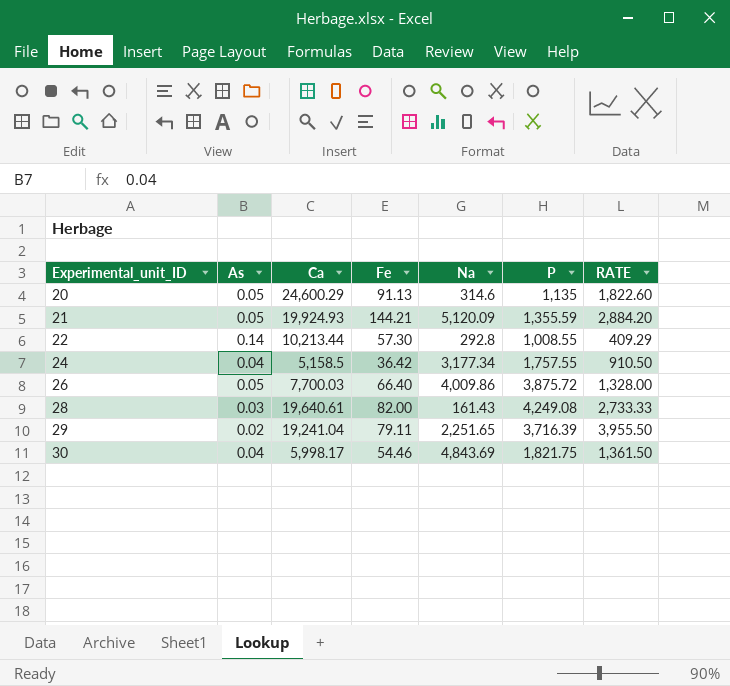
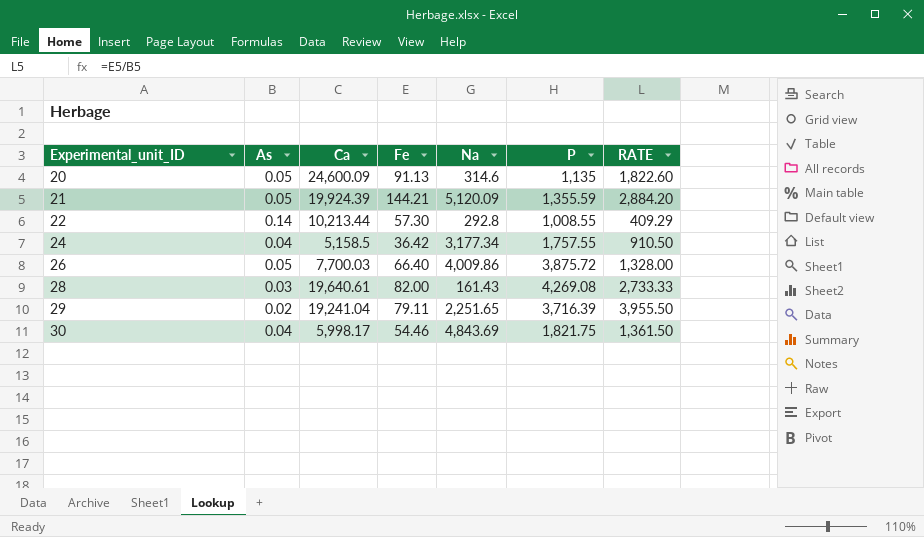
20 | Ca: 24,600.29 -> 24,600.09
21 | Ca: 19,924.93 -> 19,924.39
28 | P: 4,249.08 -> 4,269.08

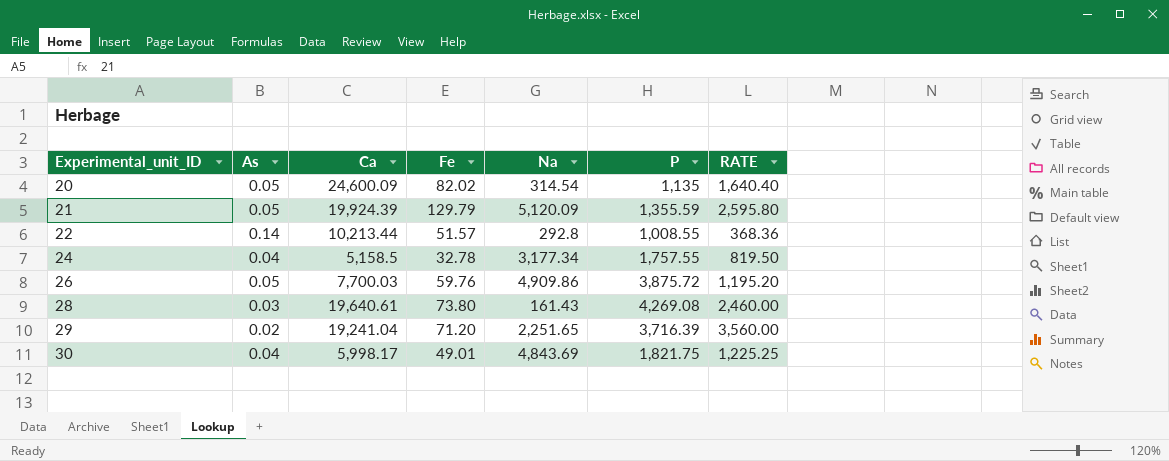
20 | Fe: 91.13 -> 82.02
20 | Na: 314.6 -> 314.54
20 | RATE: 1,822.60 -> 1,640.40
21 | Fe: 144.21 -> 129.79
21 | RATE: 2,884.20 -> 2,595.80
22 | Fe: 57.30 -> 51.57
22 | RATE: 409.29 -> 368.36
24 | Fe: 36.42 -> 32.78
24 | RATE: 910.50 -> 819.50
26 | Fe: 66.40 -> 59.76
26 | Na: 4,009.86 -> 4,909.86
26 | RATE: 1,328.00 -> 1,195.20
28 | Fe: 82.00 -> 73.80
28 | RATE: 2,733.33 -> 2,460.00
29 | Fe: 79.11 -> 71.20
29 | RATE: 3,955.50 -> 3,560.00
30 | Fe: 54.46 -> 49.01
30 | RATE: 1,361.50 -> 1,225.25

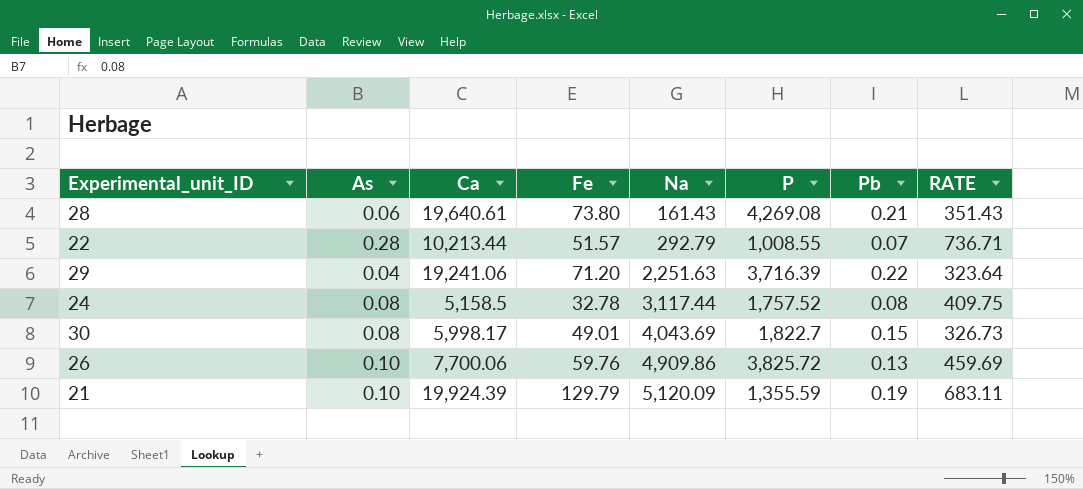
row order: Experimental_unit_ID ascending -> Na ascending
column Pb | position: none -> 7
column RATE | formula: [Fe] / [As] -> [Fe] / [Pb]
row 20: 0.05 | 24,600.09 | 82.02 | 314.54 | 1,135 | 1,640.40 -> none
28 | As: 0.03 -> 0.06
22 | As: 0.14 -> 0.28
22 | Na: 292.8 -> 292.79
29 | As: 0.02 -> 0.04
29 | Ca: 19,241.04 -> 19,241.06
29 | Na: 2,251.65 -> 2,251.63
24 | As: 0.04 -> 0.08
24 | Na: 3,177.34 -> 3,117.44
24 | P: 1,757.55 -> 1,757.52
30 | As: 0.04 -> 0.08
30 | Na: 4,843.69 -> 4,043.69
30 | P: 1,821.75 -> 1,822.7
26 | As: 0.05 -> 0.10
26 | Ca: 7,700.03 -> 7,700.06
26 | P: 3,875.72 -> 3,825.72
21 | As: 0.05 -> 0.10

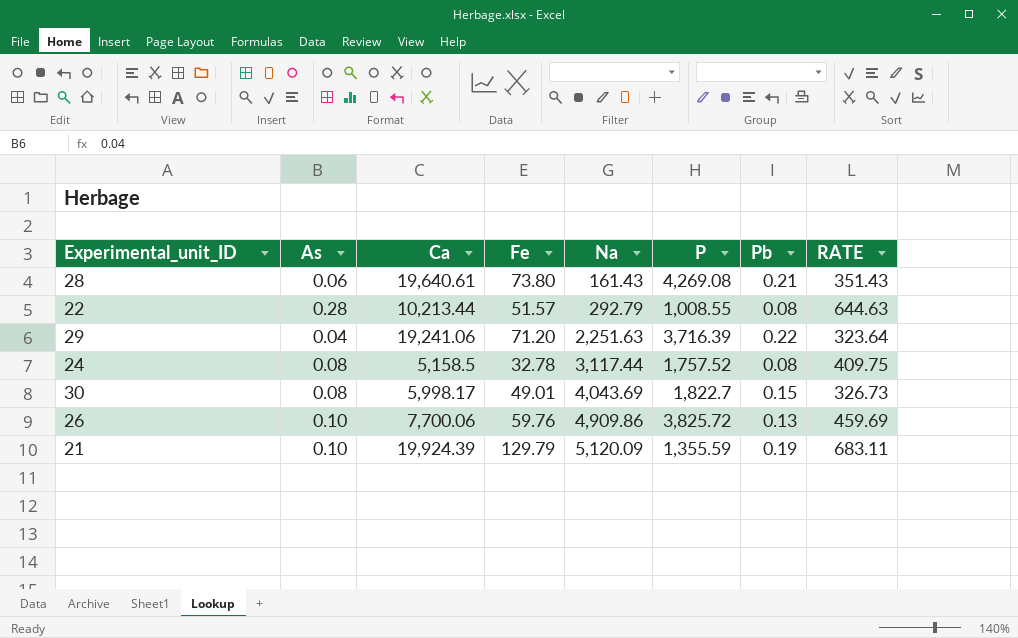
22 | Pb: 0.07 -> 0.08
22 | RATE: 736.71 -> 644.63

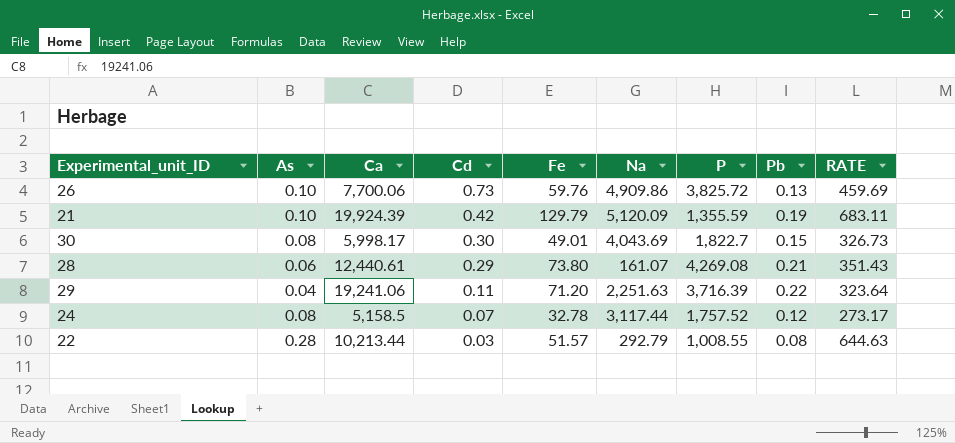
row order: Na ascending -> Cd descending
column Cd | position: none -> 4
28 | Ca: 19,640.61 -> 12,440.61
28 | Na: 161.43 -> 161.07
24 | Pb: 0.08 -> 0.12
24 | RATE: 409.75 -> 273.17

